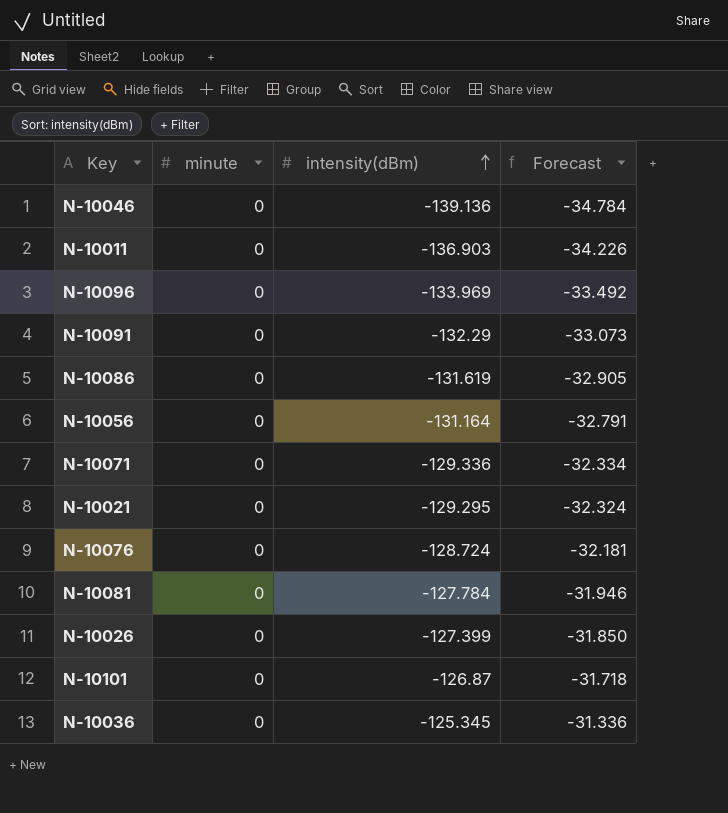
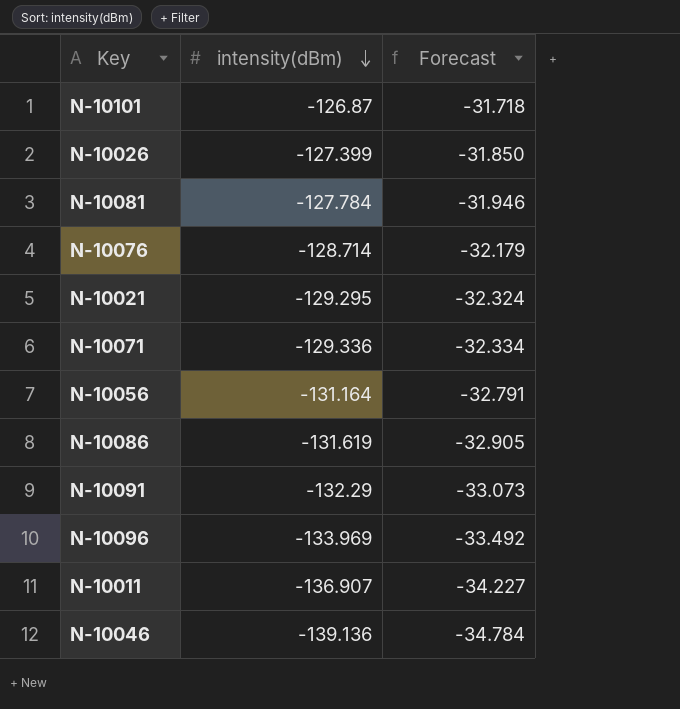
row order: intensity(dBm) ascending -> intensity(dBm) descending
column minute | position: 2 -> none
row N-10036: 0 | -125.345 | -31.336 -> none
N-10076 | intensity(dBm): -128.724 -> -128.714
N-10076 | Forecast: -32.181 -> -32.179
N-10011 | intensity(dBm): -136.903 -> -136.907
N-10011 | Forecast: -34.226 -> -34.227

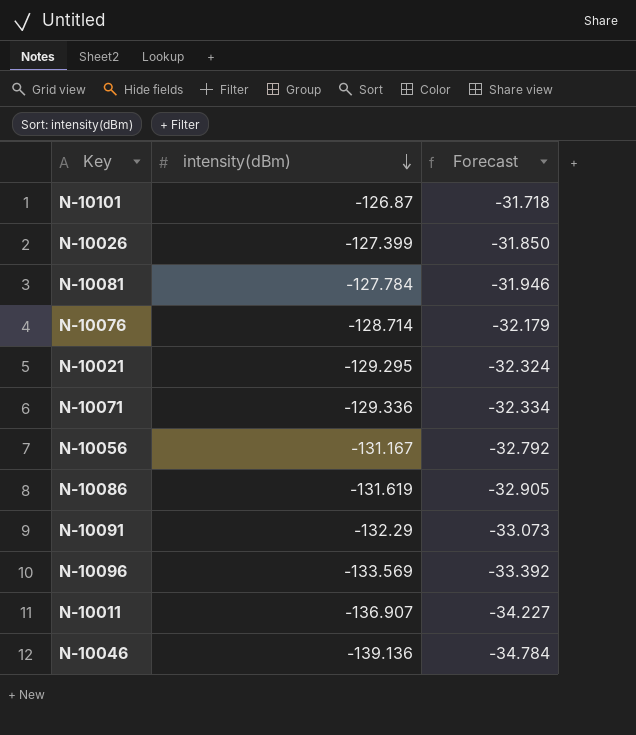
N-10056 | intensity(dBm): -131.164 -> -131.167
N-10056 | Forecast: -32.791 -> -32.792
N-10096 | intensity(dBm): -133.969 -> -133.569
N-10096 | Forecast: -33.492 -> -33.392

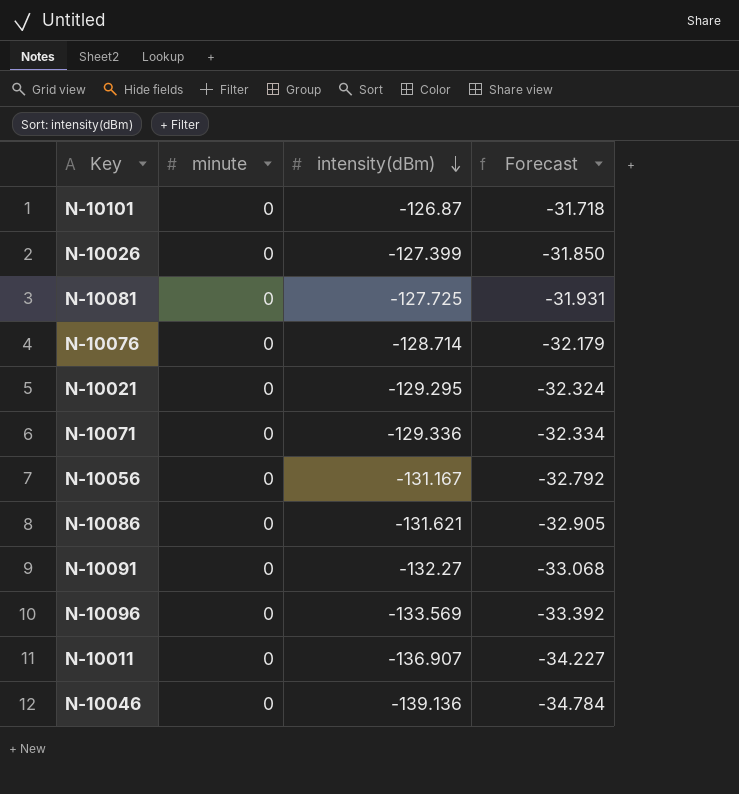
column minute | position: none -> 2
N-10081 | intensity(dBm): -127.784 -> -127.725
N-10081 | Forecast: -31.946 -> -31.931
N-10086 | intensity(dBm): -131.619 -> -131.621
N-10091 | intensity(dBm): -132.29 -> -132.27
N-10091 | Forecast: -33.073 -> -33.068

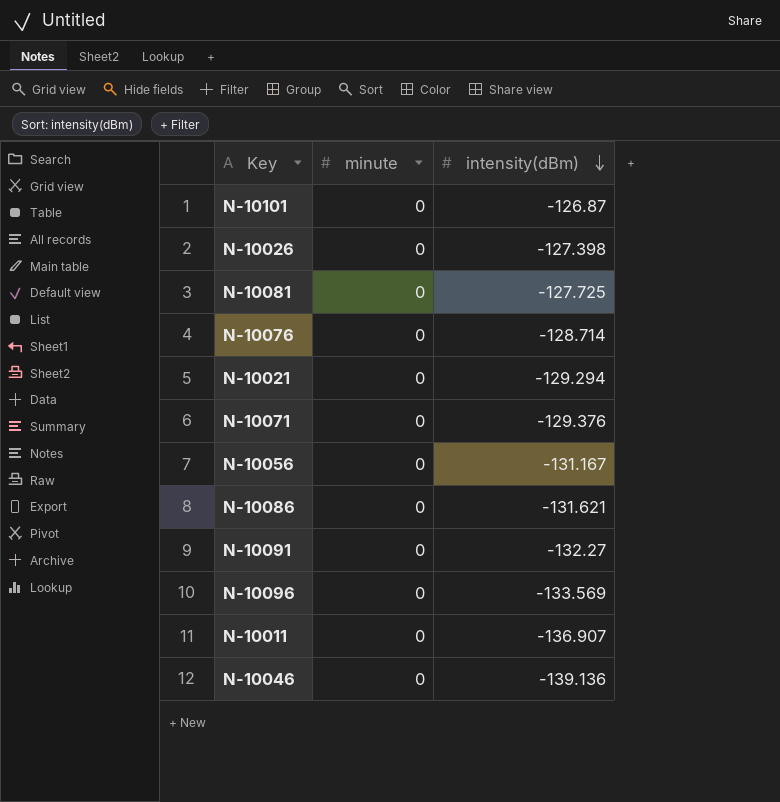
column Forecast | formula: [intensity(dBm)] * 0.25 -> none
N-10026 | intensity(dBm): -127.399 -> -127.398
N-10021 | intensity(dBm): -129.295 -> -129.294
N-10071 | intensity(dBm): -129.336 -> -129.376

